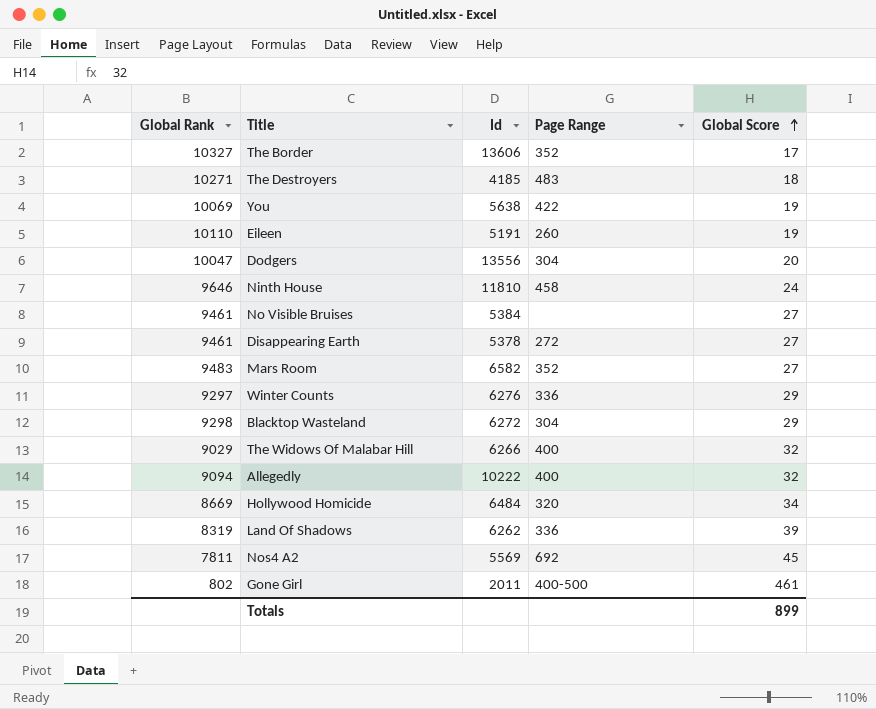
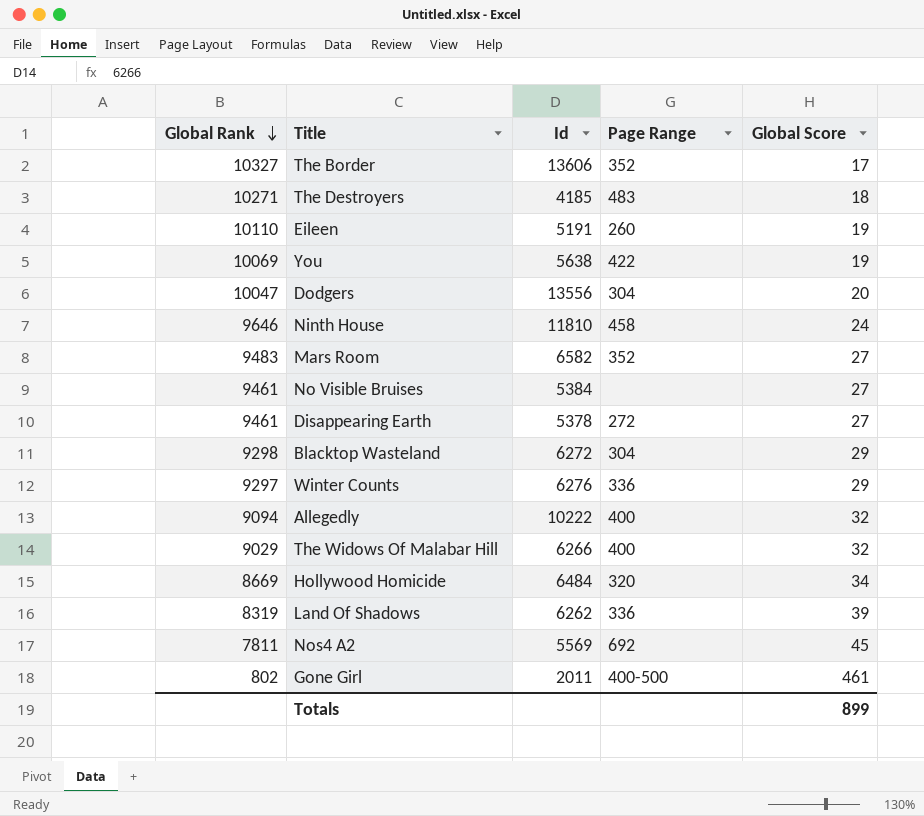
row order: Global Score ascending -> Global Rank descending

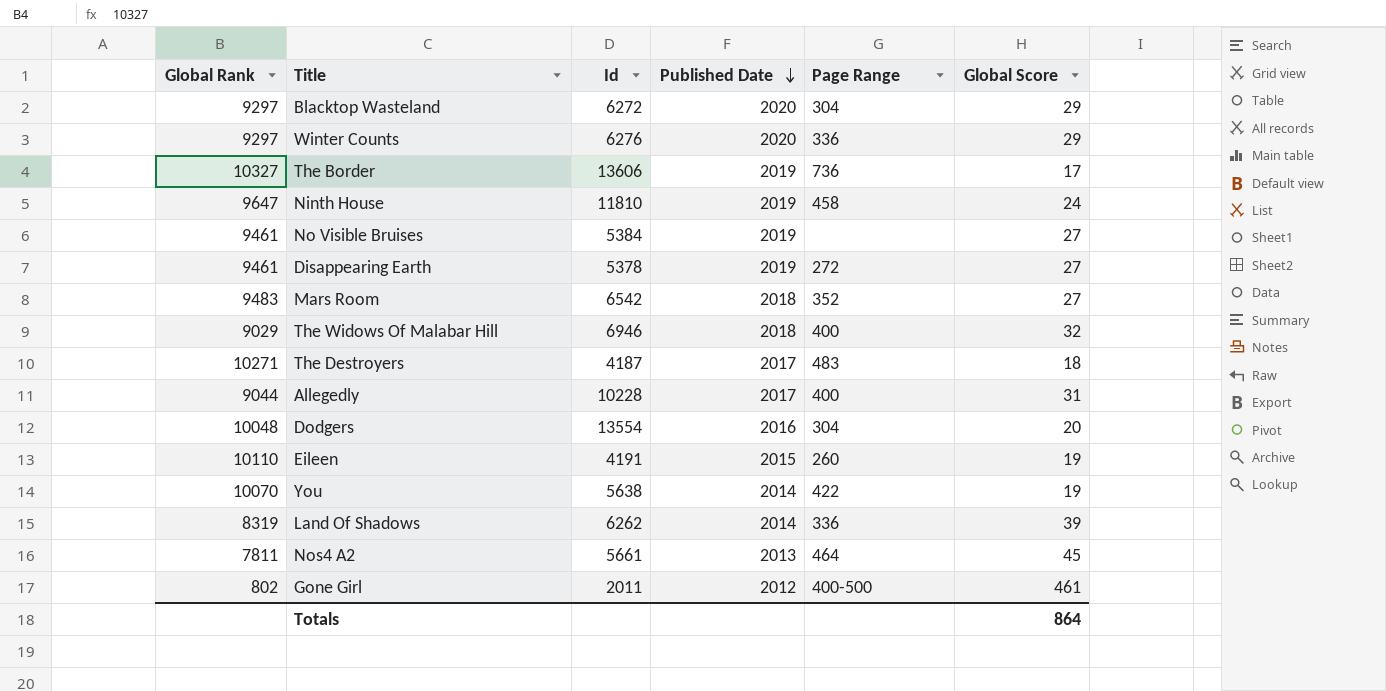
row order: Global Rank descending -> Published Date descending
column Published Date | position: none -> 4
row Hollywood Homicide: 8669 | 6484 | 320 | 34 -> none
Blacktop Wasteland | Global Rank: 9298 -> 9297
The Border | Page Range: 352 -> 736
Ninth House | Global Rank: 9646 -> 9647
Mars Room | Id: 6582 -> 6542
The Widows Of Malabar Hill | Id: 6266 -> 6946
The Destroyers | Id: 4185 -> 4187
Allegedly | Global Rank: 9094 -> 9044
Allegedly | Id: 10222 -> 10228
Allegedly | Global Score: 32 -> 31
Dodgers | Global Rank: 10047 -> 10048
Dodgers | Id: 13556 -> 13554
Eileen | Id: 5191 -> 4191
You | Global Rank: 10069 -> 10070
Nos4 A2 | Id: 5569 -> 5661
Nos4 A2 | Page Range: 692 -> 464
Totals | Global Score: 899 -> 864

